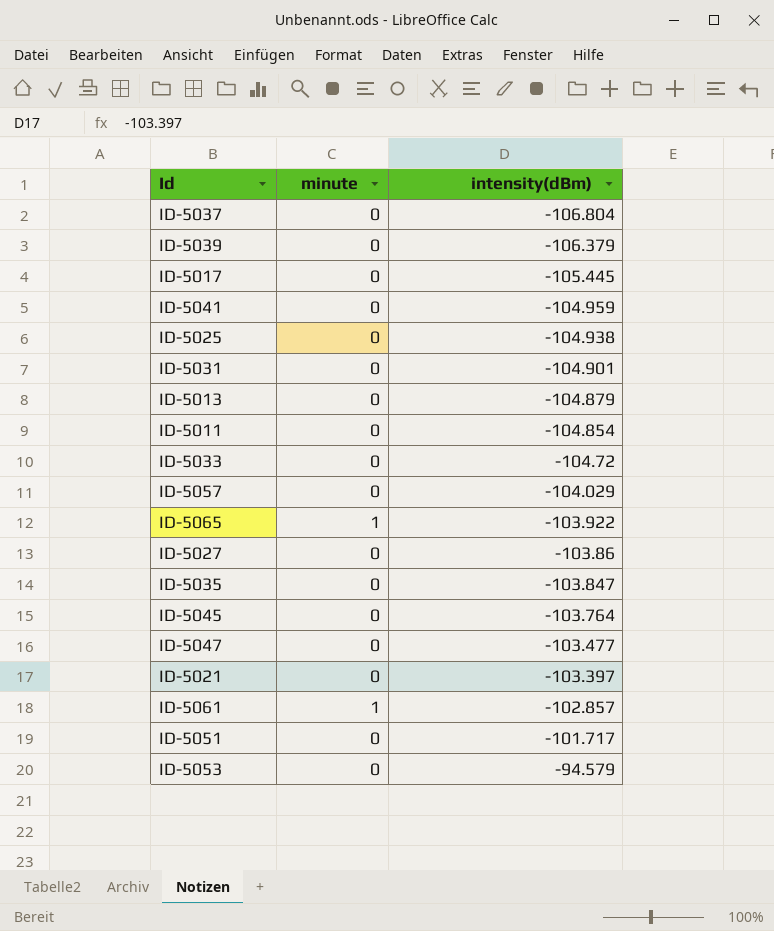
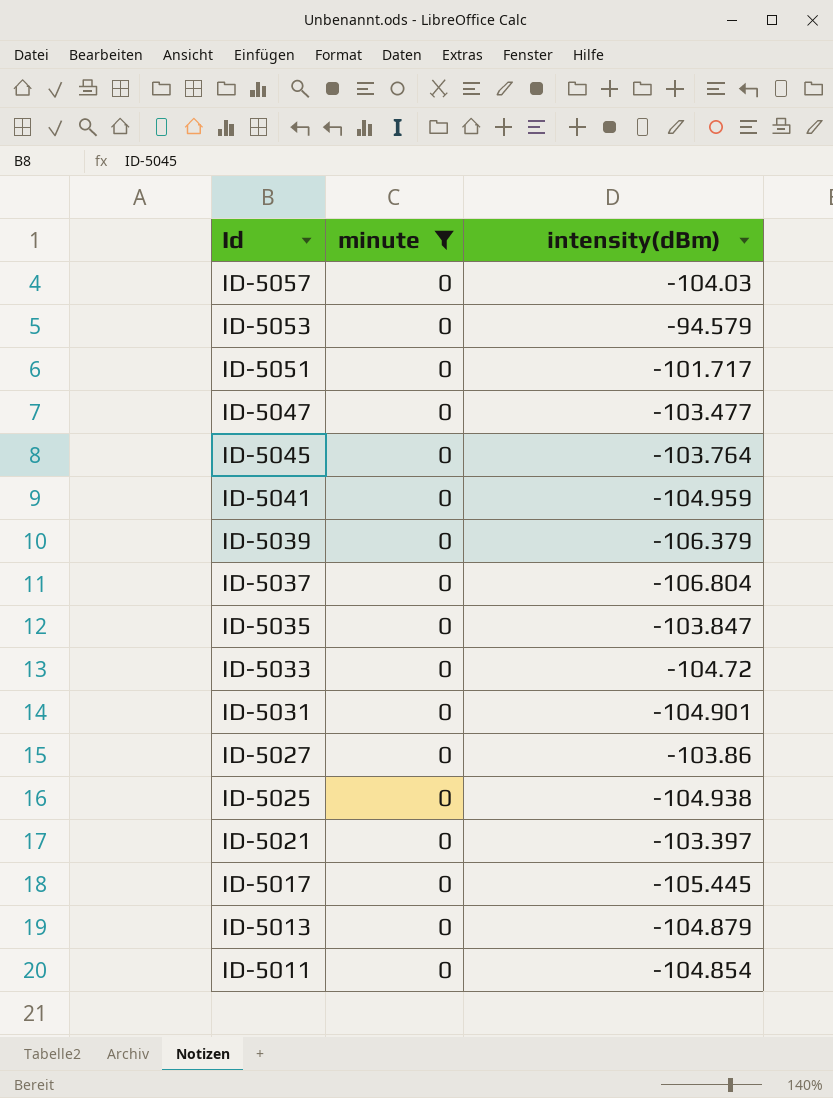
filter: none -> minute = 0
row order: intensity(dBm) ascending -> Id descending
ID-5057 | intensity(dBm): -104.029 -> -104.03

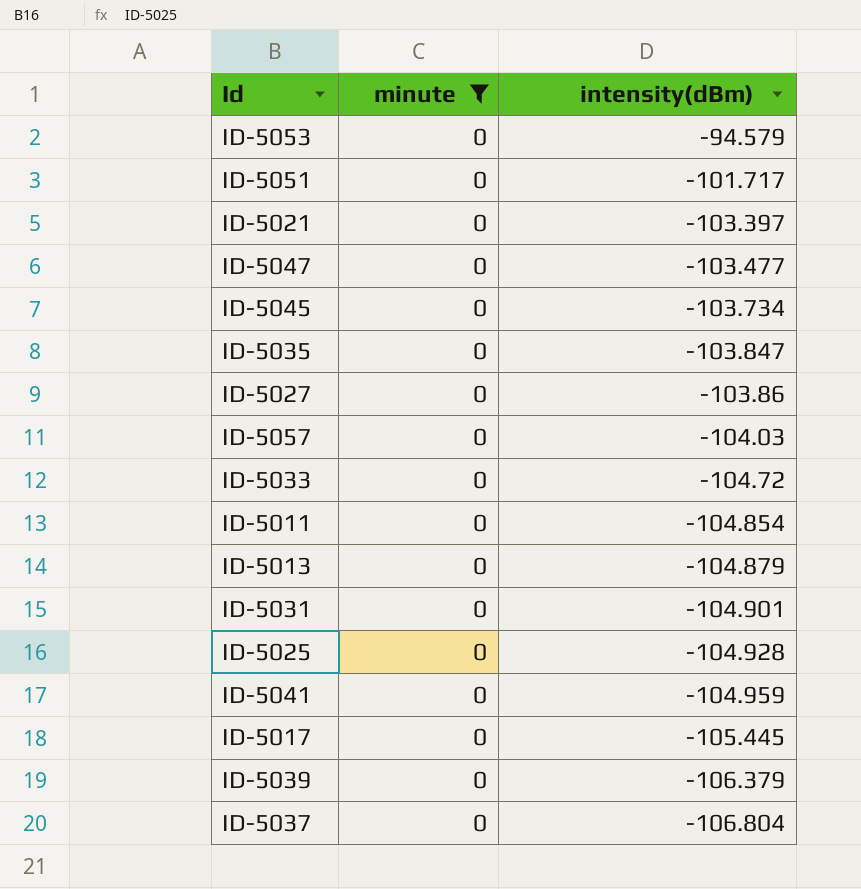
row order: Id descending -> intensity(dBm) descending
ID-5045 | intensity(dBm): -103.764 -> -103.734
ID-5025 | intensity(dBm): -104.938 -> -104.928

